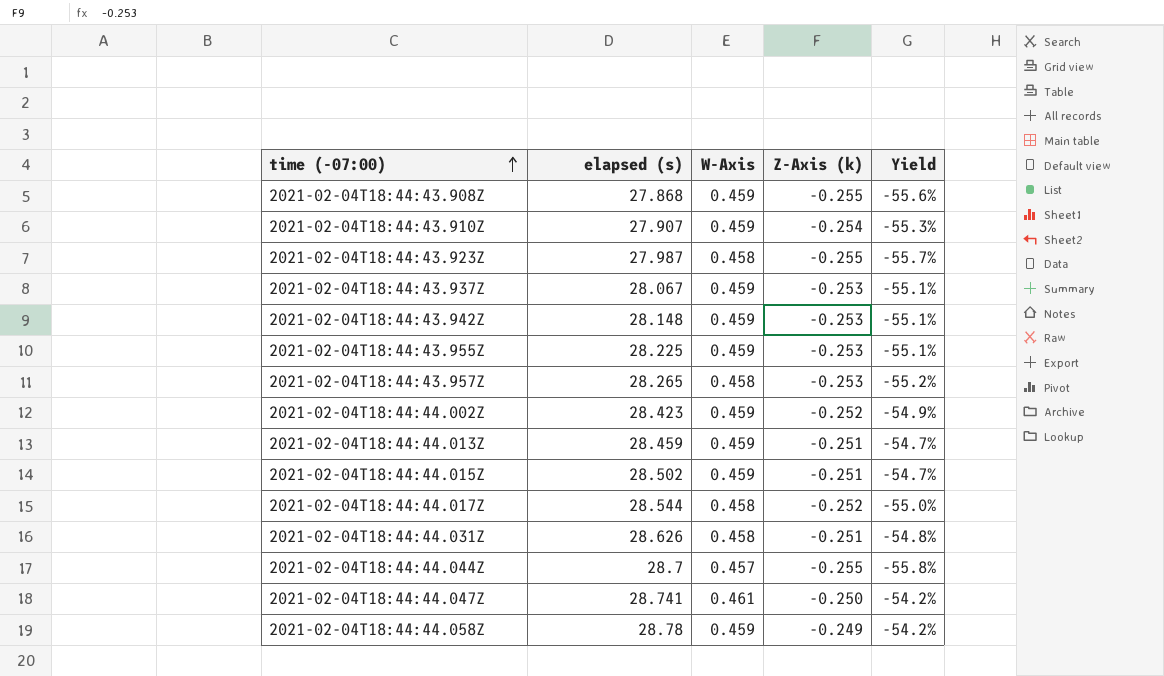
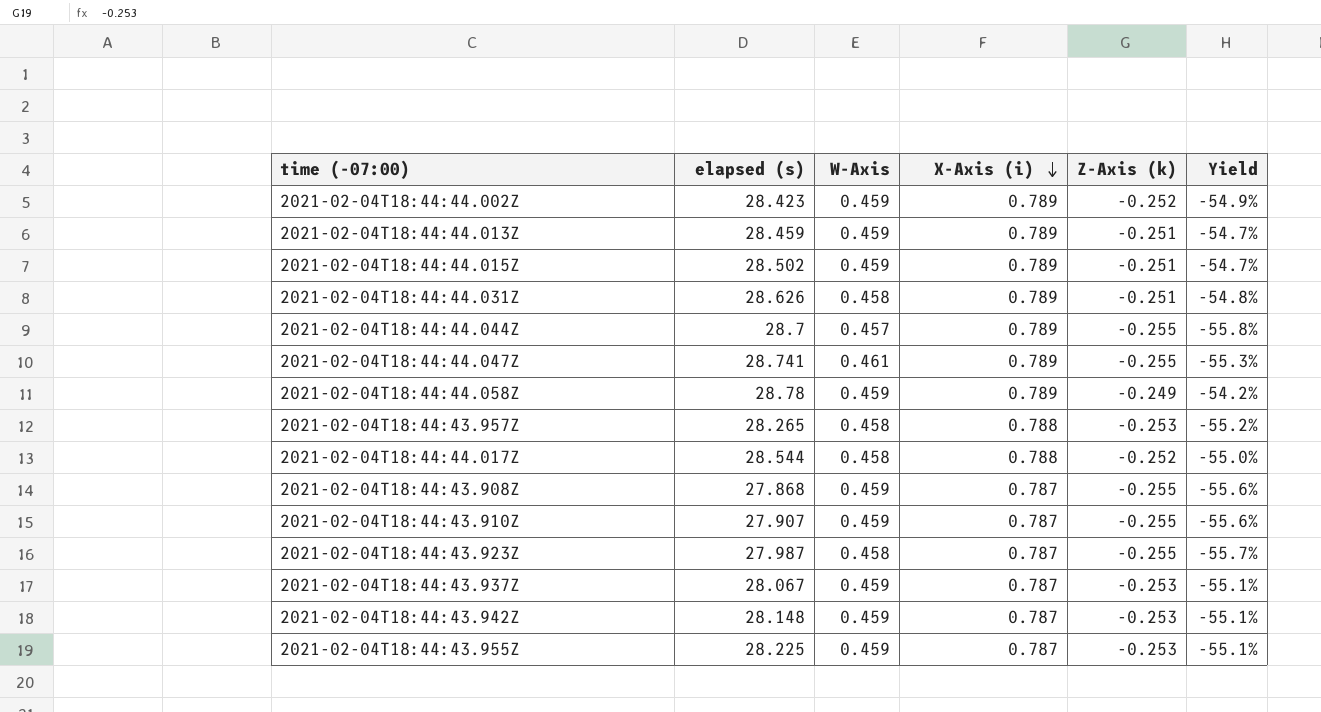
row order: time (-07:00) ascending -> X-Axis (i) descending
column X-Axis (i) | position: none -> 4
2021-02-04T18:44:44.047Z | Z-Axis (k): -0.250 -> -0.255
2021-02-04T18:44:44.047Z | Yield: -54.2% -> -55.3%
2021-02-04T18:44:43.910Z | Z-Axis (k): -0.254 -> -0.255
2021-02-04T18:44:43.910Z | Yield: -55.3% -> -55.6%

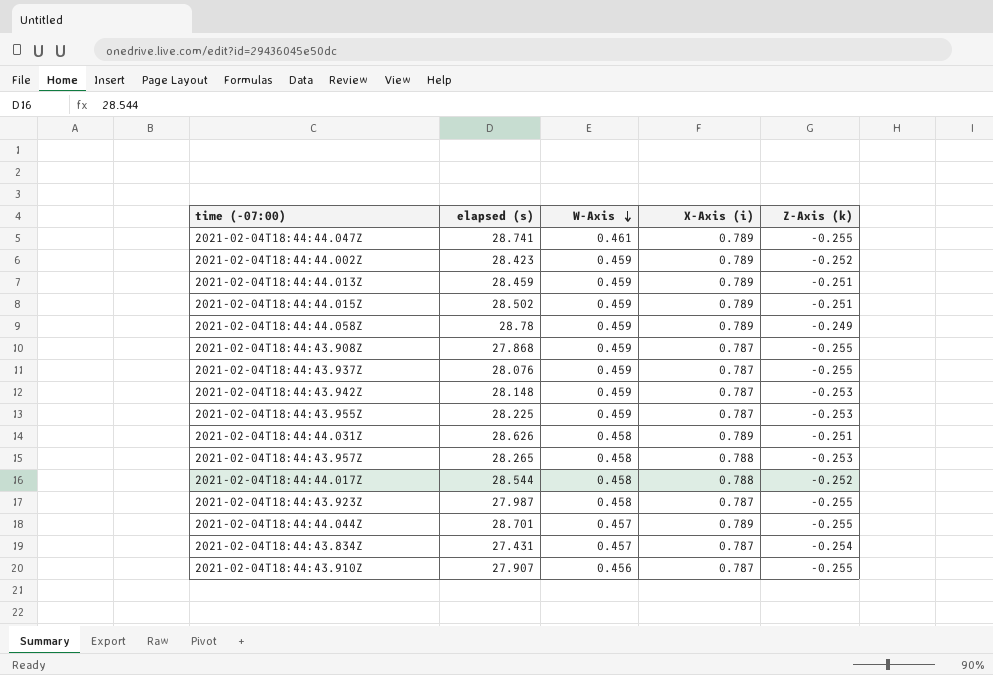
row order: X-Axis (i) descending -> W-Axis descending
column Yield | formula: [Z-Axis (k)] / [W-Axis] -> none
2021-02-04T18:44:43.937Z | elapsed (s): 28.067 -> 28.076
2021-02-04T18:44:43.937Z | Z-Axis (k): -0.253 -> -0.255
2021-02-04T18:44:44.044Z | elapsed (s): 28.7 -> 28.701
row 2021-02-04T18:44:43.834Z: none -> 27.431 | 0.457 | 0.787 | -0.254
2021-02-04T18:44:43.910Z | W-Axis: 0.459 -> 0.456

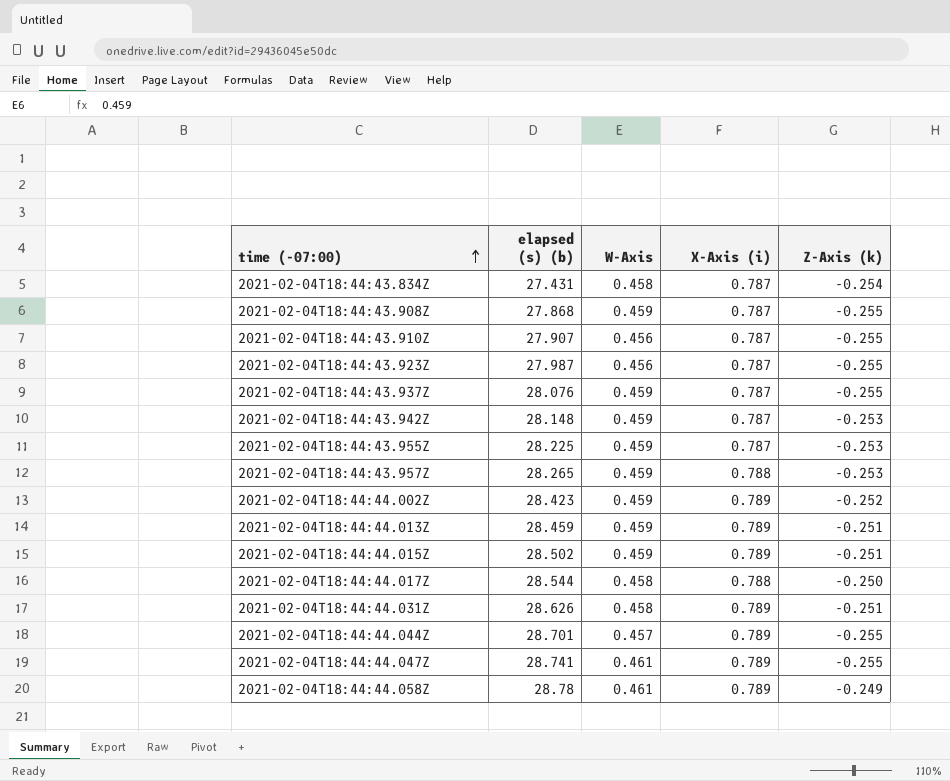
row order: W-Axis descending -> time (-07:00) ascending
column name: elapsed (s) -> elapsed (s) (b)
2021-02-04T18:44:43.834Z | W-Axis: 0.457 -> 0.458
2021-02-04T18:44:43.923Z | W-Axis: 0.458 -> 0.456
2021-02-04T18:44:43.957Z | W-Axis: 0.458 -> 0.459
2021-02-04T18:44:44.017Z | Z-Axis (k): -0.252 -> -0.250
2021-02-04T18:44:44.058Z | W-Axis: 0.459 -> 0.461

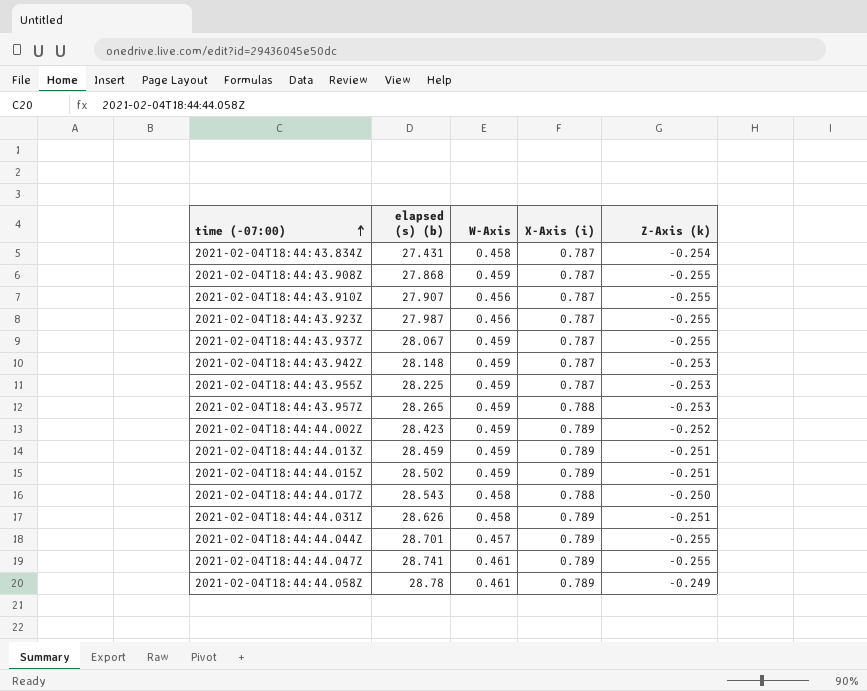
2021-02-04T18:44:43.937Z | elapsed (s) (b): 28.076 -> 28.067
2021-02-04T18:44:44.017Z | elapsed (s) (b): 28.544 -> 28.543

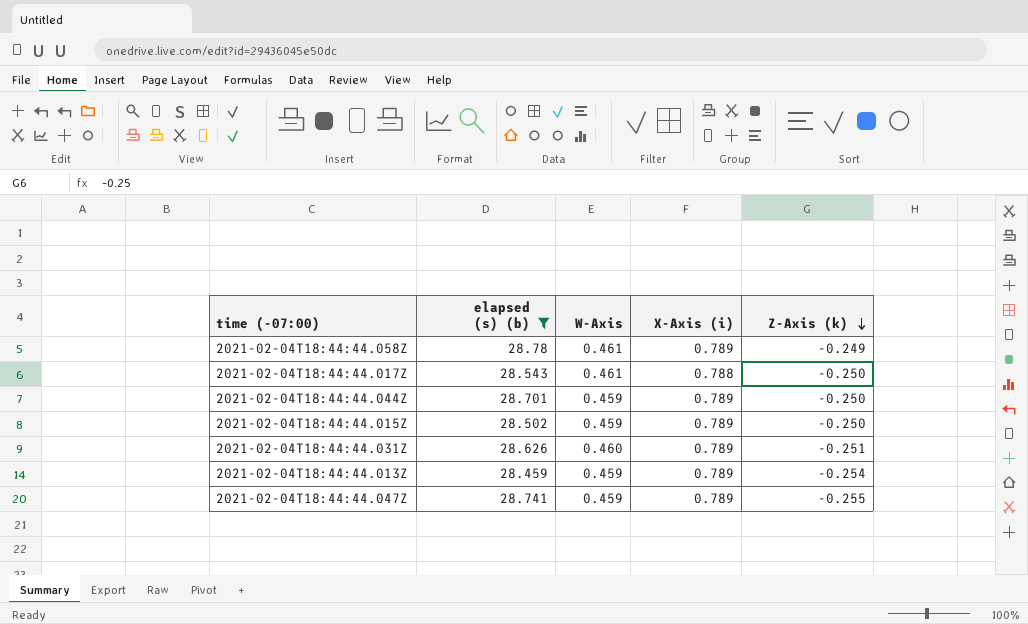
filter: none -> elapsed (s) (b) >= 28.459
row order: time (-07:00) ascending -> Z-Axis (k) descending
2021-02-04T18:44:44.017Z | W-Axis: 0.458 -> 0.461
2021-02-04T18:44:44.044Z | W-Axis: 0.457 -> 0.459
2021-02-04T18:44:44.044Z | Z-Axis (k): -0.255 -> -0.250
2021-02-04T18:44:44.015Z | Z-Axis (k): -0.251 -> -0.250
2021-02-04T18:44:44.031Z | W-Axis: 0.458 -> 0.460
2021-02-04T18:44:44.013Z | Z-Axis (k): -0.251 -> -0.254
2021-02-04T18:44:44.047Z | W-Axis: 0.461 -> 0.459

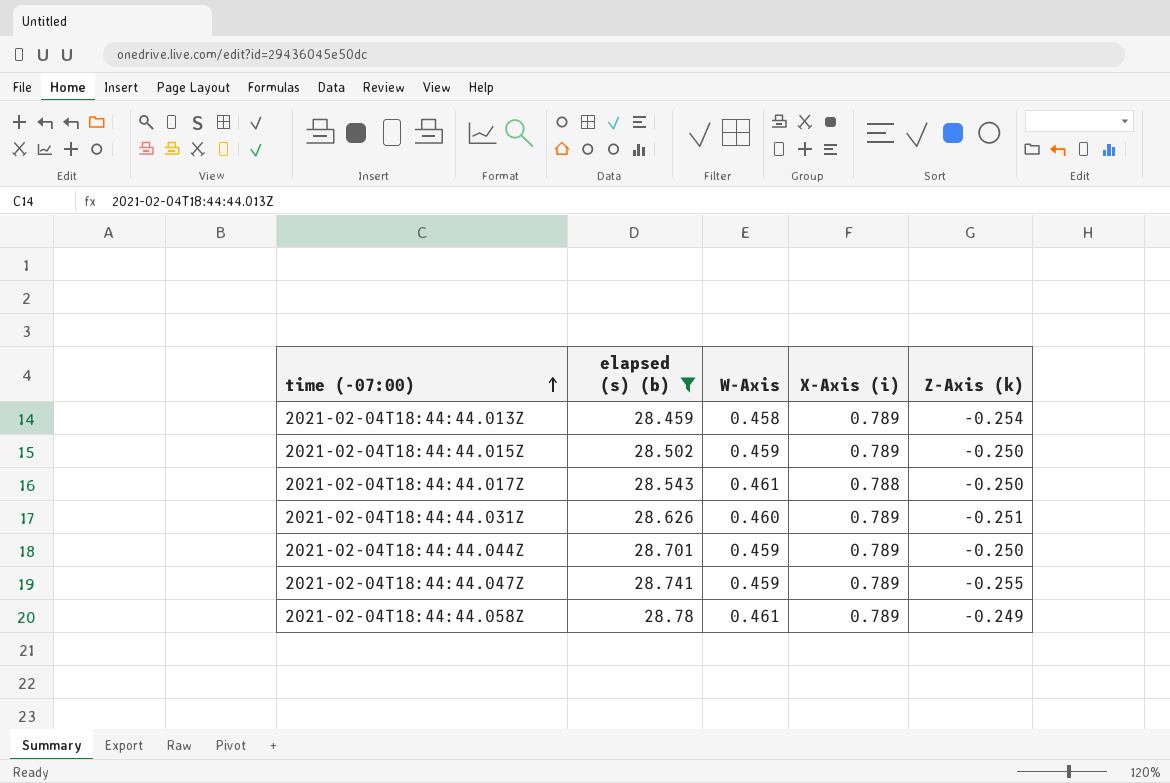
row order: Z-Axis (k) descending -> time (-07:00) ascending
2021-02-04T18:44:44.013Z | W-Axis: 0.459 -> 0.458

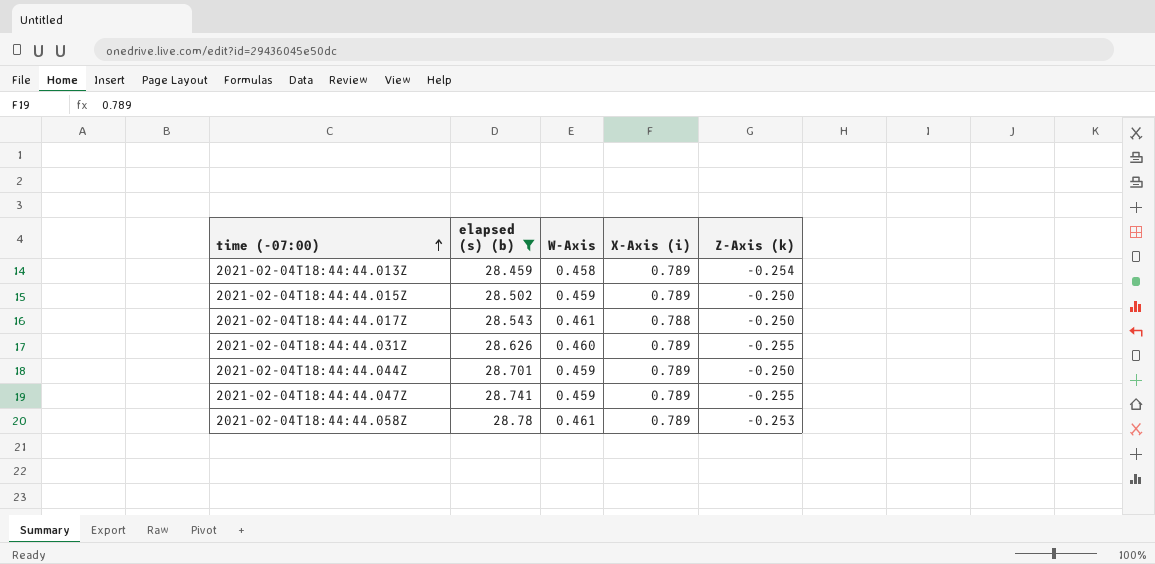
2021-02-04T18:44:44.031Z | Z-Axis (k): -0.251 -> -0.255
2021-02-04T18:44:44.058Z | Z-Axis (k): -0.249 -> -0.253

